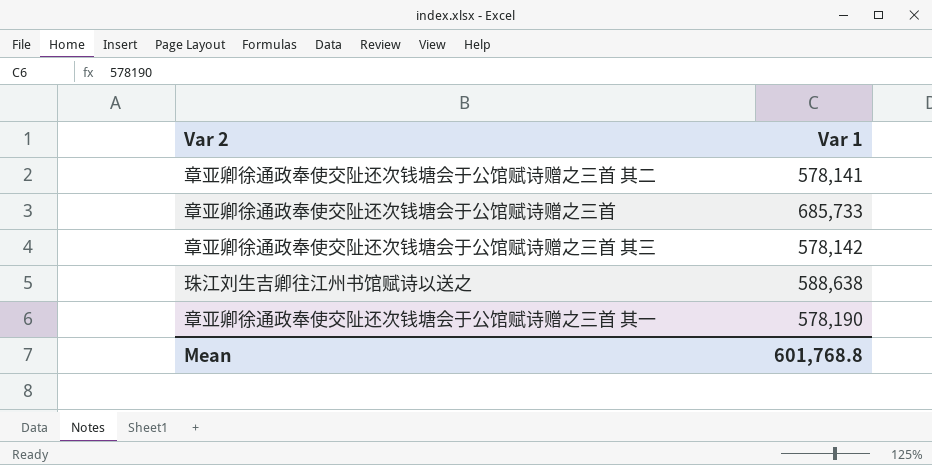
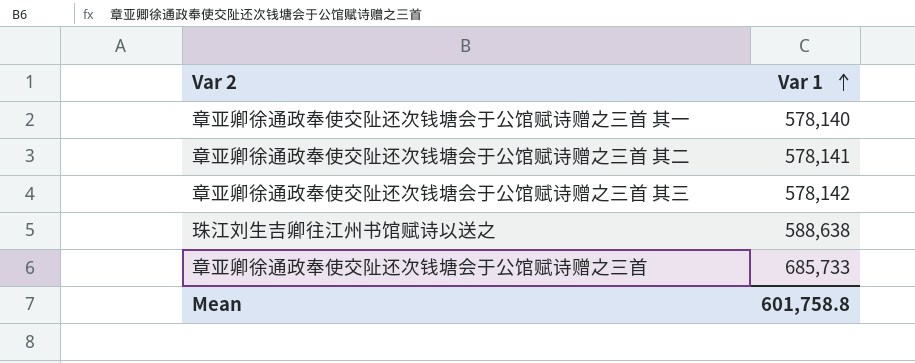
row order: none -> Var 1 ascending
章亚卿徐通政奉使交阯还次钱塘会于公馆赋诗赠之三首 其一 | Var 1: 578,190 -> 578,140
Mean | Var 1: 601,768.8 -> 601,758.8

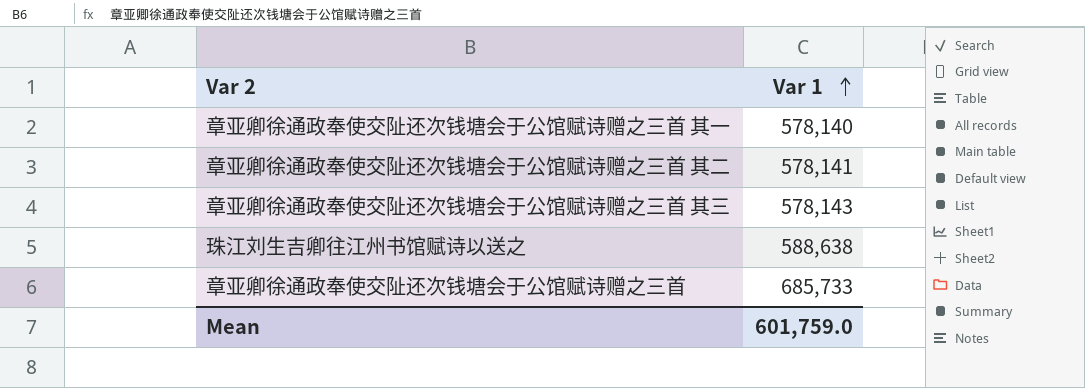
章亚卿徐通政奉使交阯还次钱塘会于公馆赋诗赠之三首 其三 | Var 1: 578,142 -> 578,143
Mean | Var 1: 601,758.8 -> 601,759.0

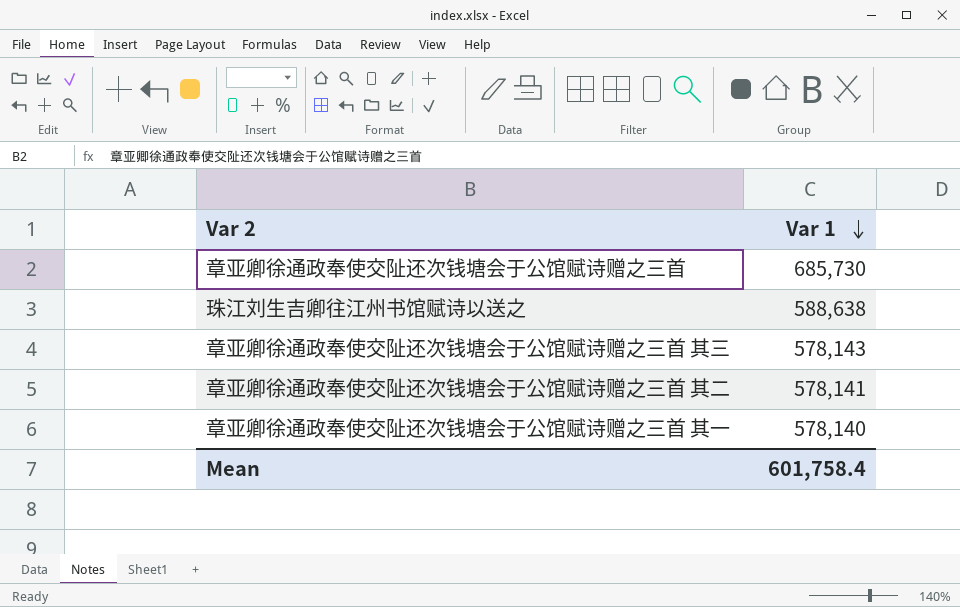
row order: Var 1 ascending -> Var 1 descending
章亚卿徐通政奉使交阯还次钱塘会于公馆赋诗赠之三首 | Var 1: 685,733 -> 685,730
Mean | Var 1: 601,759.0 -> 601,758.4

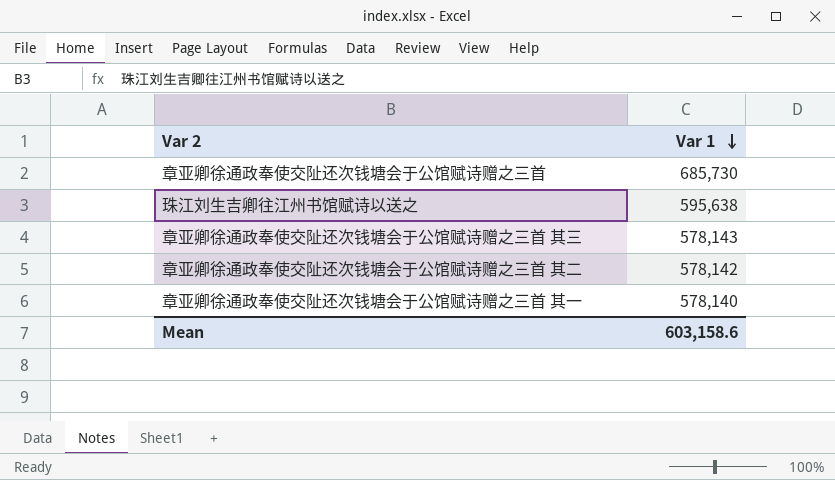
珠江刘生吉卿往江州书馆赋诗以送之 | Var 1: 588,638 -> 595,638
章亚卿徐通政奉使交阯还次钱塘会于公馆赋诗赠之三首 其二 | Var 1: 578,141 -> 578,142
Mean | Var 1: 601,758.4 -> 603,158.6

